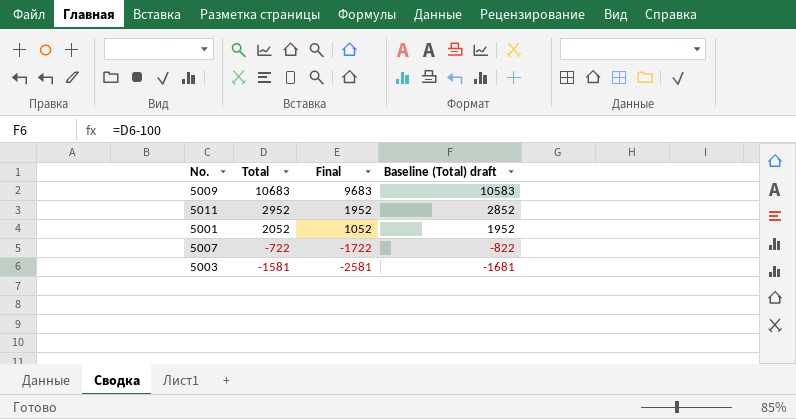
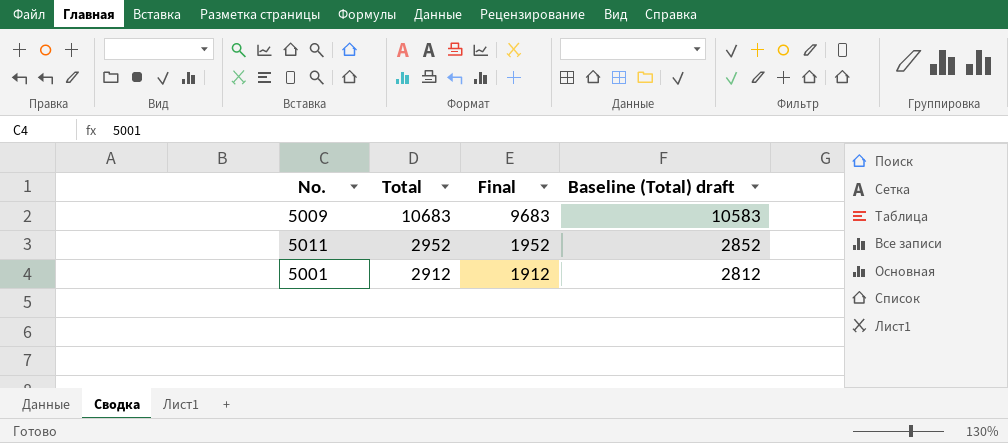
row 5007: -722 | -1722 | -822 -> none
row 5003: -1581 | -2581 | -1681 -> none
5001 | Total: 2052 -> 2912
5001 | Final: 1052 -> 1912
5001 | Baseline (Total) draft: 1952 -> 2812

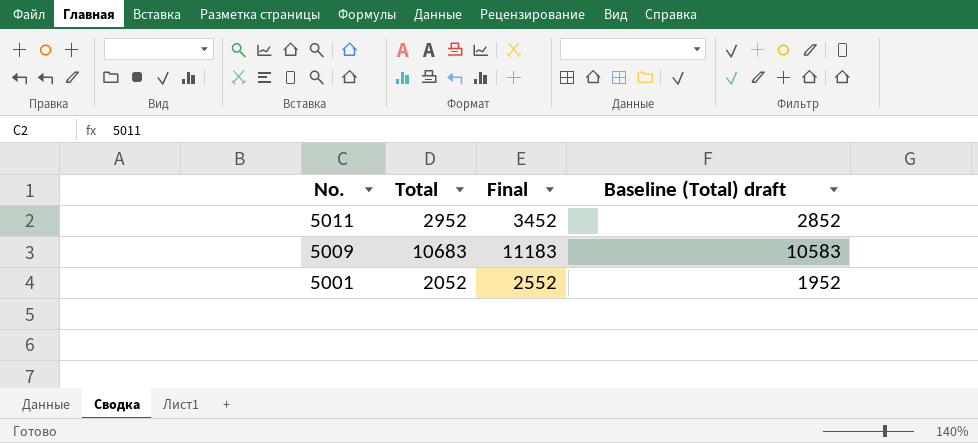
row order: Total descending -> No. descending
column Final | formula: [Total] - 1000 -> [Total] + 500
5001 | Total: 2912 -> 2052
5001 | Baseline (Total) draft: 2812 -> 1952

